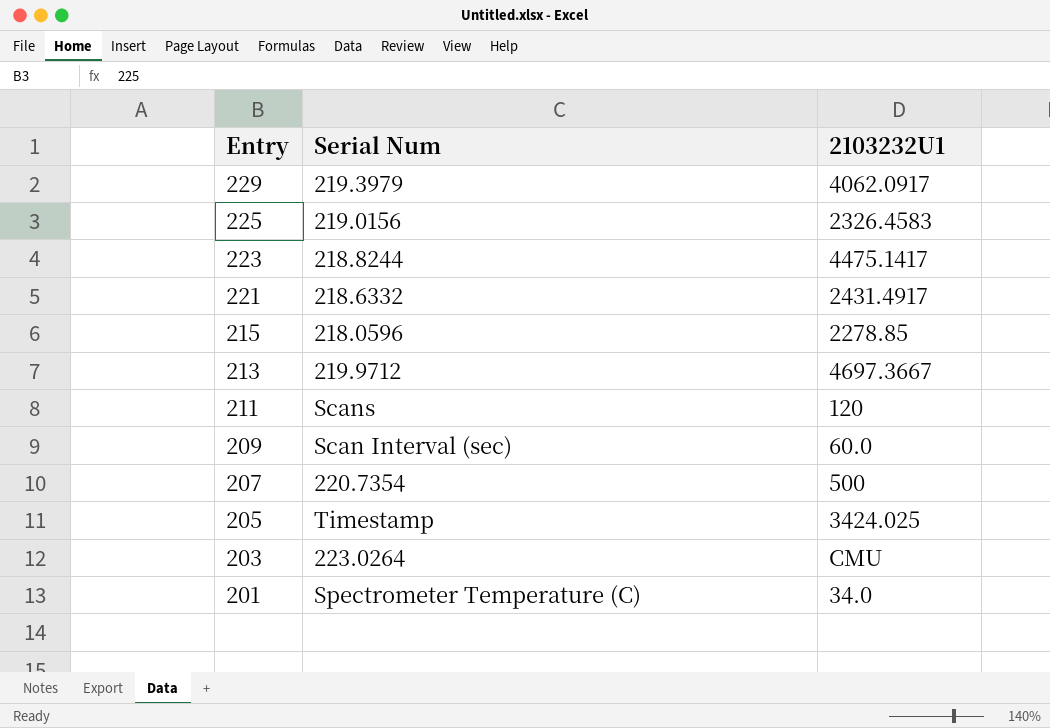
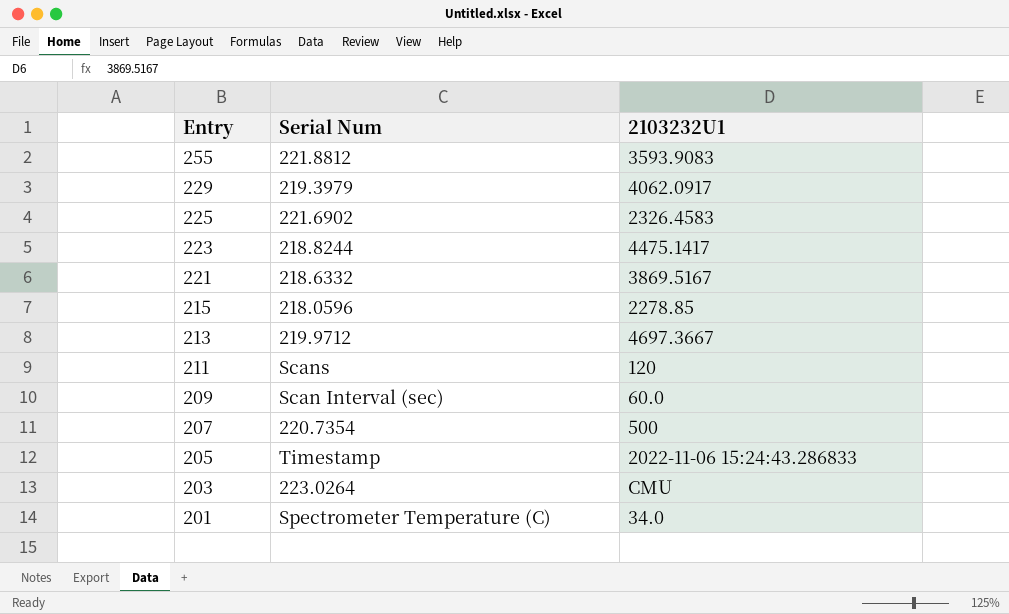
row 255: none -> 221.8812 | 3593.9083
225 | Serial Num: 219.0156 -> 221.6902
221 | 2103232U1: 2431.4917 -> 3869.5167
205 | 2103232U1: 3424.025 -> 2022-11-06 15:24:43.286833

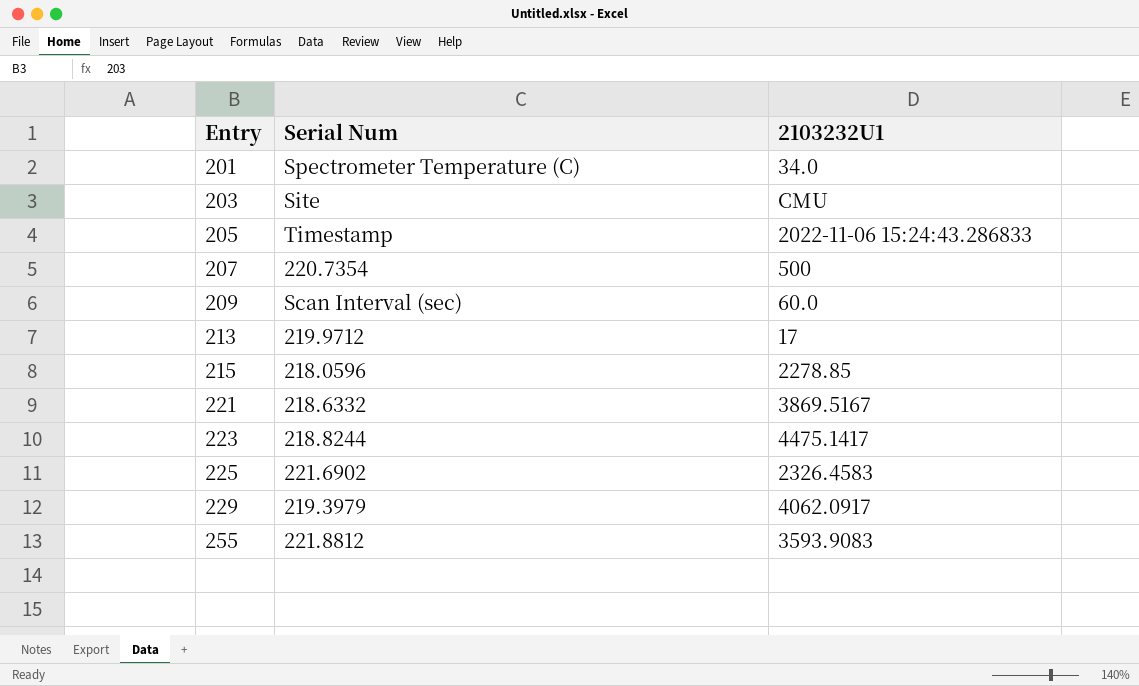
row order: Entry descending -> Entry ascending
row 211: Scans | 120 -> none
203 | Serial Num: 223.0264 -> Site
213 | 2103232U1: 4697.3667 -> 17

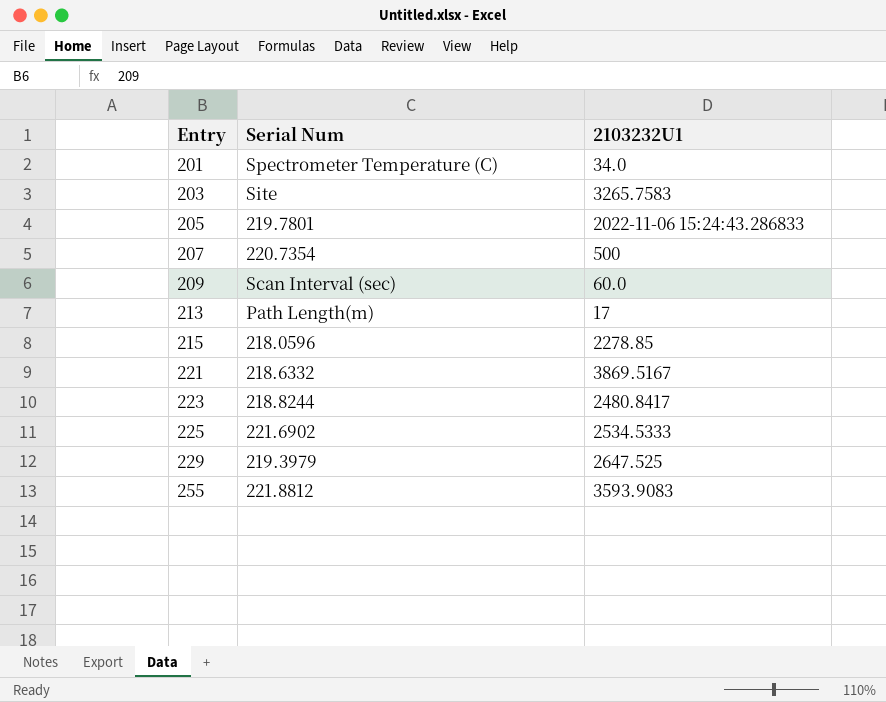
203 | 2103232U1: CMU -> 3265.7583
205 | Serial Num: Timestamp -> 219.7801
213 | Serial Num: 219.9712 -> Path Length(m)
223 | 2103232U1: 4475.1417 -> 2480.8417
225 | 2103232U1: 2326.4583 -> 2534.5333
229 | 2103232U1: 4062.0917 -> 2647.525

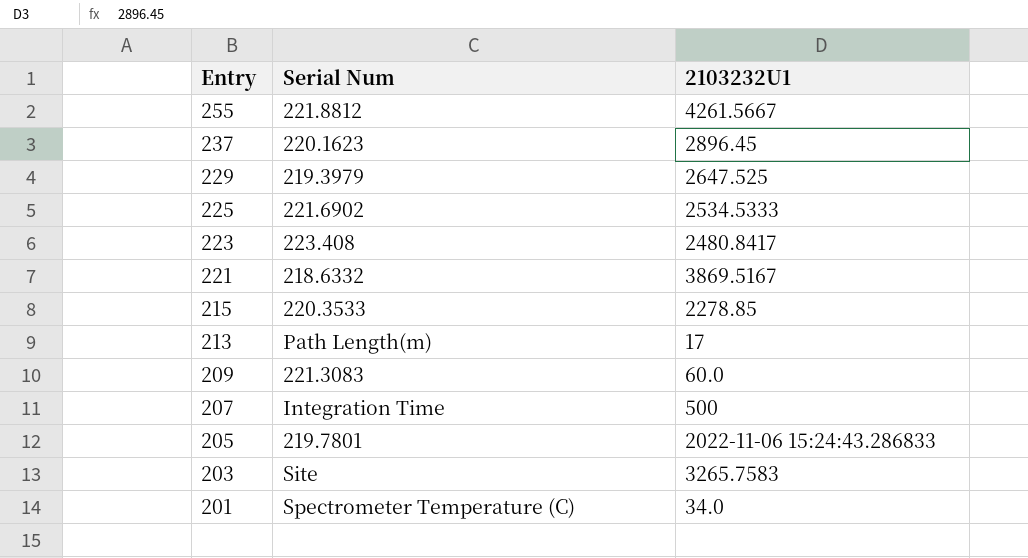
row order: Entry ascending -> Entry descending
255 | 2103232U1: 3593.9083 -> 4261.5667
row 237: none -> 220.1623 | 2896.45
223 | Serial Num: 218.8244 -> 223.408
215 | Serial Num: 218.0596 -> 220.3533
209 | Serial Num: Scan Interval (sec) -> 221.3083
207 | Serial Num: 220.7354 -> Integration Time

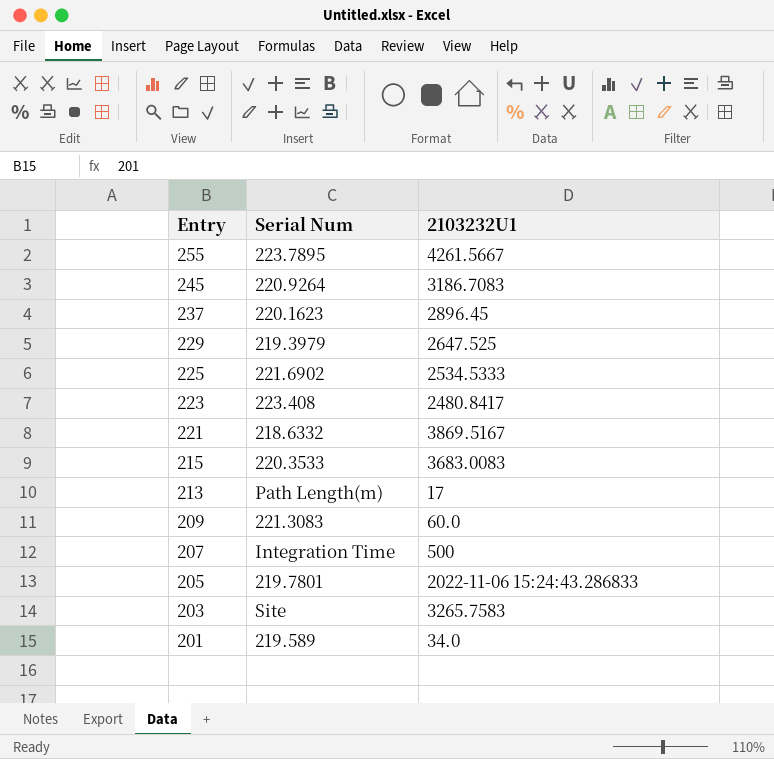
255 | Serial Num: 221.8812 -> 223.7895
row 245: none -> 220.9264 | 3186.7083
215 | 2103232U1: 2278.85 -> 3683.0083
201 | Serial Num: Spectrometer Temperature (C) -> 219.589

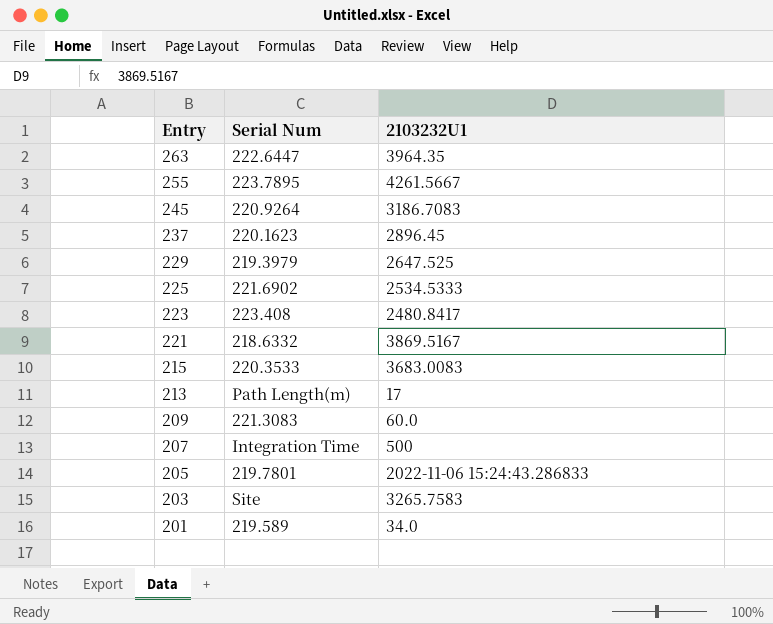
row 263: none -> 222.6447 | 3964.35

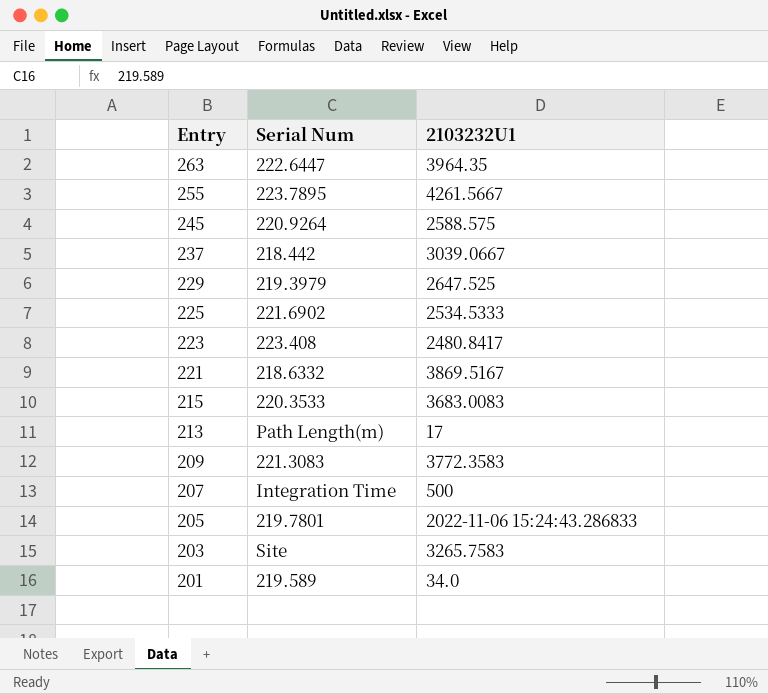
245 | 2103232U1: 3186.7083 -> 2588.575
237 | Serial Num: 220.1623 -> 218.442
237 | 2103232U1: 2896.45 -> 3039.0667
209 | 2103232U1: 60.0 -> 3772.3583

